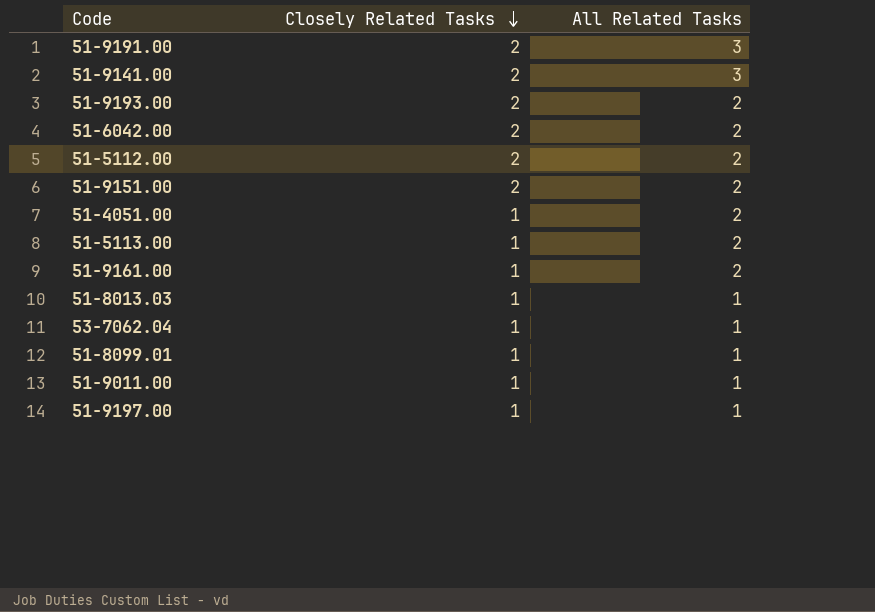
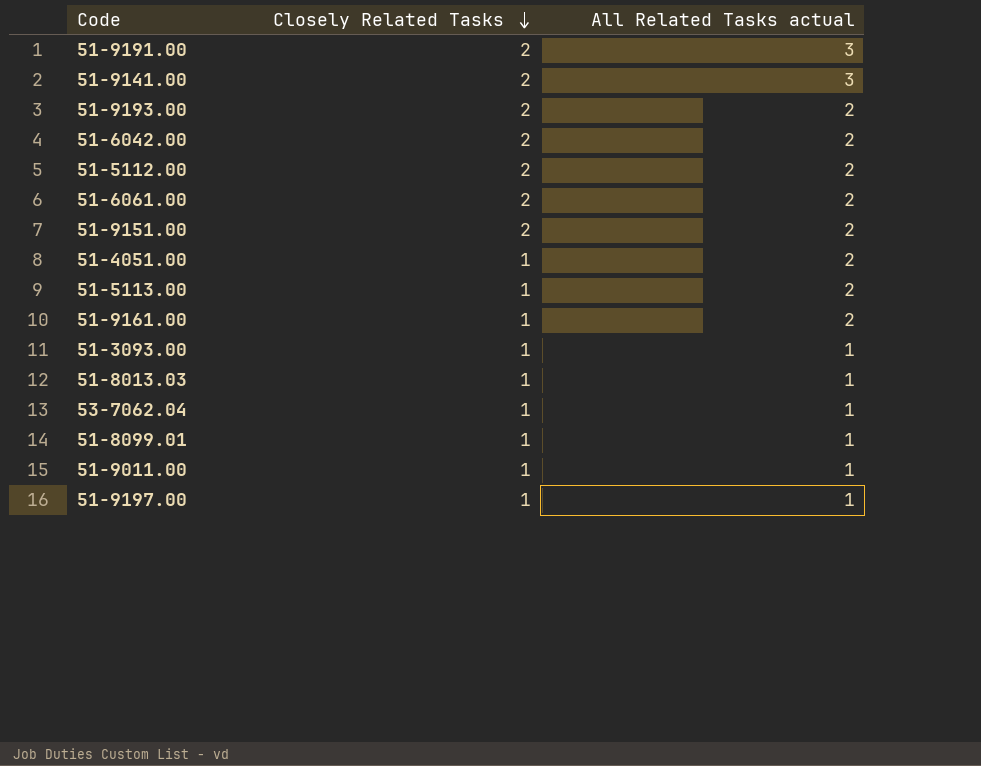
column name: All Related Tasks -> All Related Tasks actual
row 51-6061.00: none -> 2 | 2
row 51-3093.00: none -> 1 | 1

